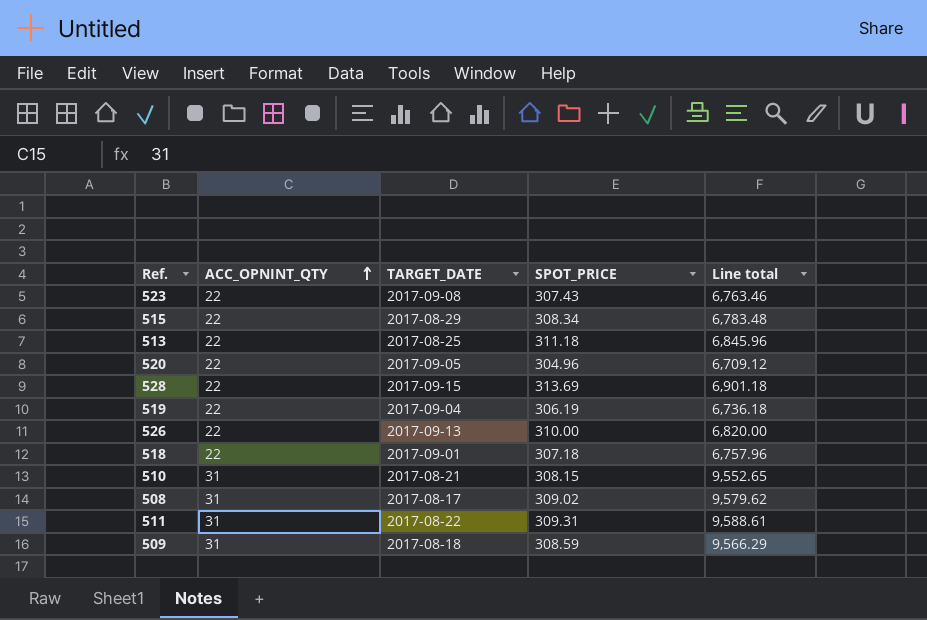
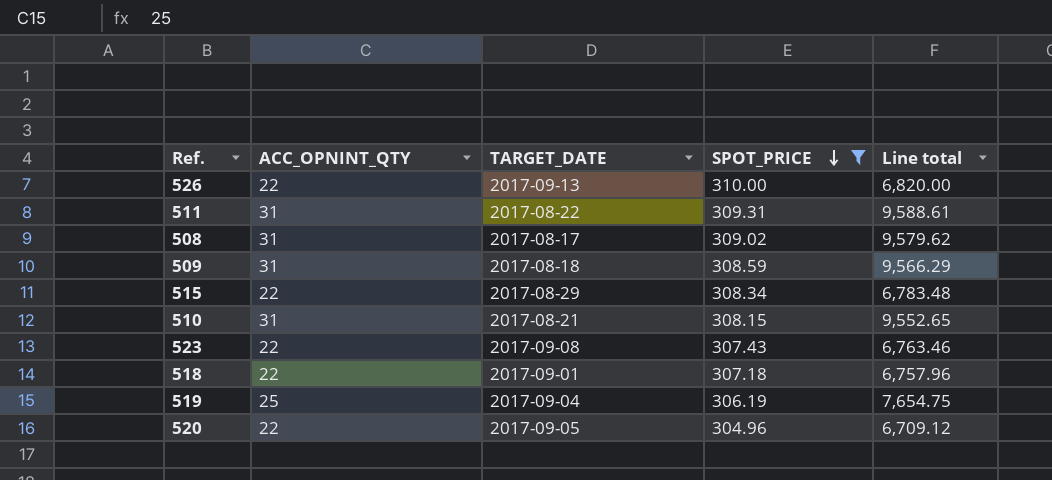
filter: none -> SPOT_PRICE <= 310.00
row order: ACC_OPNINT_QTY ascending -> SPOT_PRICE descending
519 | ACC_OPNINT_QTY: 22 -> 25
519 | Line total: 6,736.18 -> 7,654.75

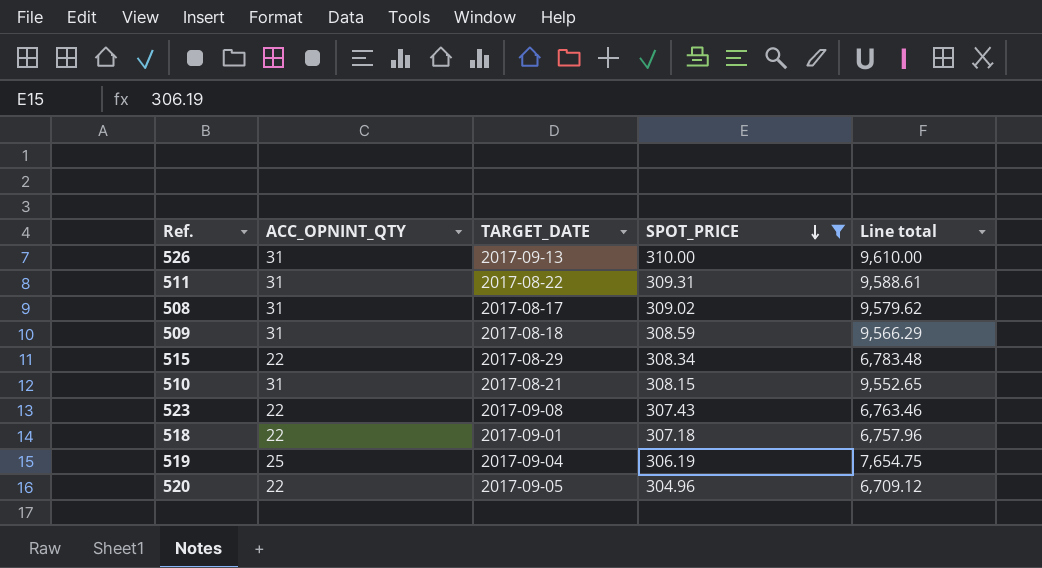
526 | ACC_OPNINT_QTY: 22 -> 31
526 | Line total: 6,820.00 -> 9,610.00

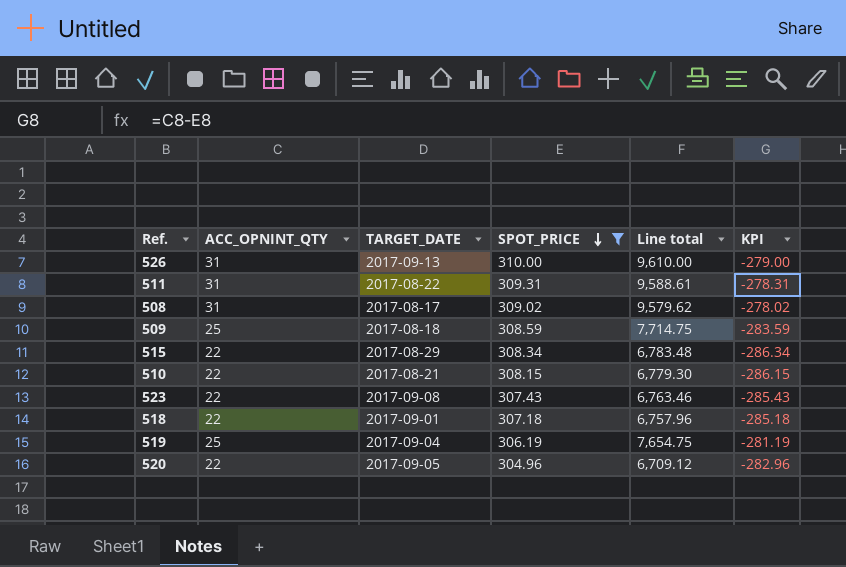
column KPI | formula: none -> [ACC_OPNINT_QTY] - [SPOT_PRICE]
509 | ACC_OPNINT_QTY: 31 -> 25
509 | Line total: 9,566.29 -> 7,714.75
510 | ACC_OPNINT_QTY: 31 -> 22
510 | Line total: 9,552.65 -> 6,779.30

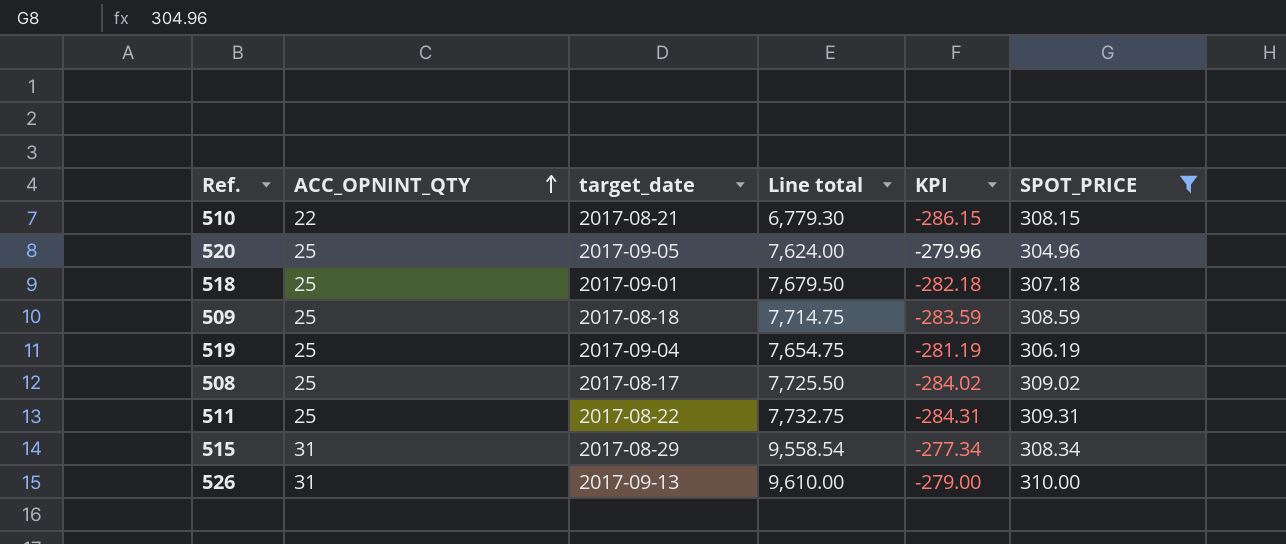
row order: SPOT_PRICE descending -> ACC_OPNINT_QTY ascending
column name: TARGET_DATE -> target_date
column SPOT_PRICE | position: 4 -> 6
row 523: 22 | 2017-09-08 | 307.43 | 6,763.46 | -285.43 -> none
520 | ACC_OPNINT_QTY: 22 -> 25
520 | Line total: 6,709.12 -> 7,624.00
520 | KPI: -282.96 -> -279.96
518 | ACC_OPNINT_QTY: 22 -> 25
518 | Line total: 6,757.96 -> 7,679.50
518 | KPI: -285.18 -> -282.18
508 | ACC_OPNINT_QTY: 31 -> 25
508 | Line total: 9,579.62 -> 7,725.50
508 | KPI: -278.02 -> -284.02
511 | ACC_OPNINT_QTY: 31 -> 25
511 | Line total: 9,588.61 -> 7,732.75
511 | KPI: -278.31 -> -284.31
515 | ACC_OPNINT_QTY: 22 -> 31
515 | Line total: 6,783.48 -> 9,558.54
515 | KPI: -286.34 -> -277.34

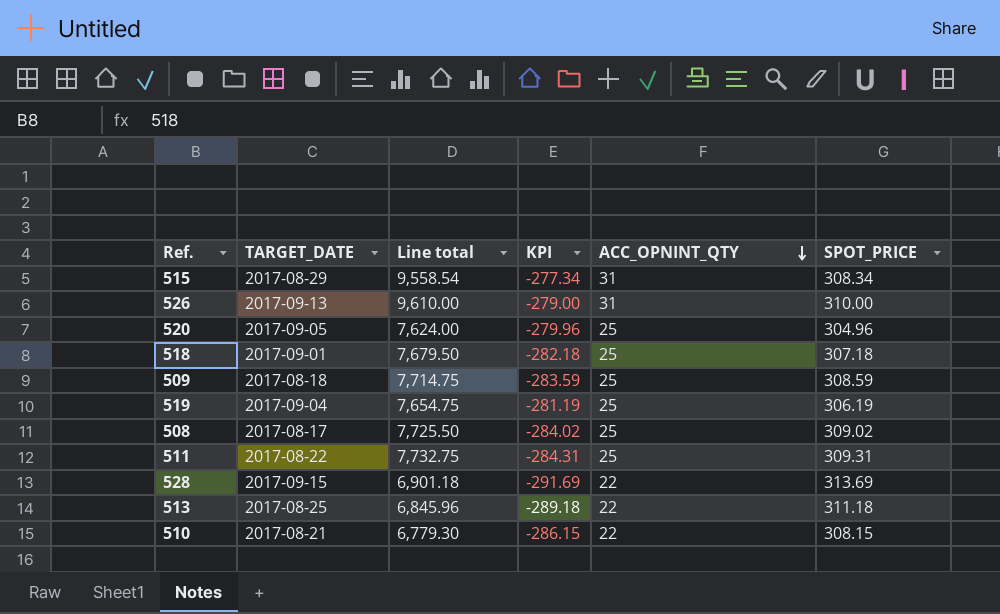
filter: SPOT_PRICE <= 310.00 -> none
row order: ACC_OPNINT_QTY ascending -> ACC_OPNINT_QTY descending
column name: target_date -> TARGET_DATE
column ACC_OPNINT_QTY | position: 2 -> 5

